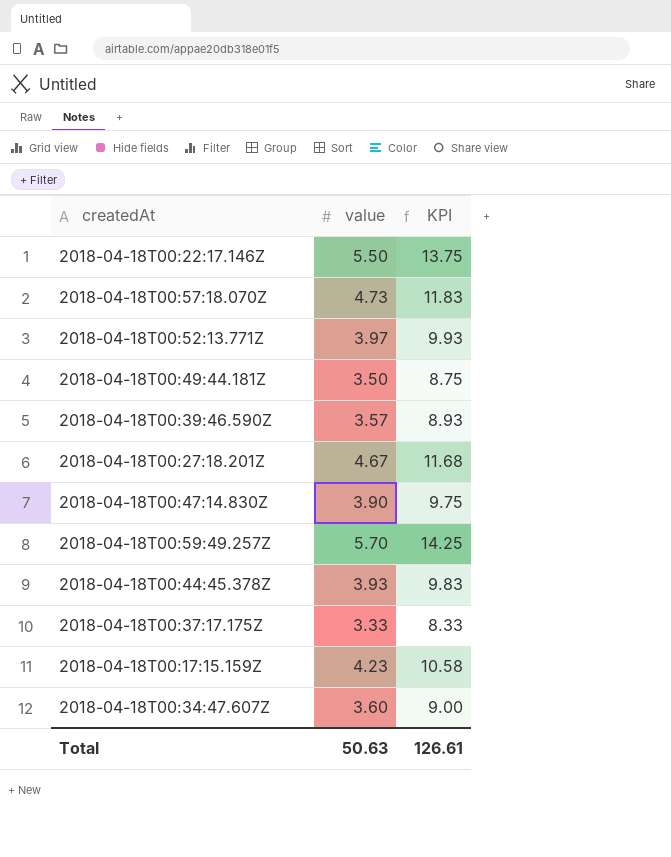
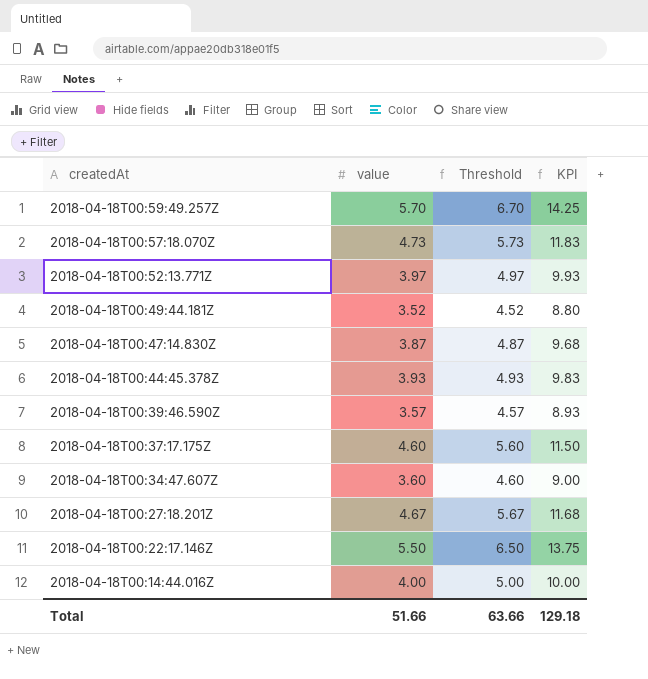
row order: none -> createdAt descending
column Threshold | formula: none -> [value] + 1
row 2018-04-18T00:17:15.159Z: 4.23 | 10.58 -> none
2018-04-18T00:49:44.181Z | value: 3.50 -> 3.52
2018-04-18T00:49:44.181Z | KPI: 8.75 -> 8.80
2018-04-18T00:47:14.830Z | value: 3.90 -> 3.87
2018-04-18T00:47:14.830Z | KPI: 9.75 -> 9.68
2018-04-18T00:37:17.175Z | value: 3.33 -> 4.60
2018-04-18T00:37:17.175Z | KPI: 8.33 -> 11.50
row 2018-04-18T00:14:44.016Z: none -> 4.00 | 5.00 | 10.00
Total | value: 50.63 -> 51.66
Total | KPI: 126.61 -> 129.18

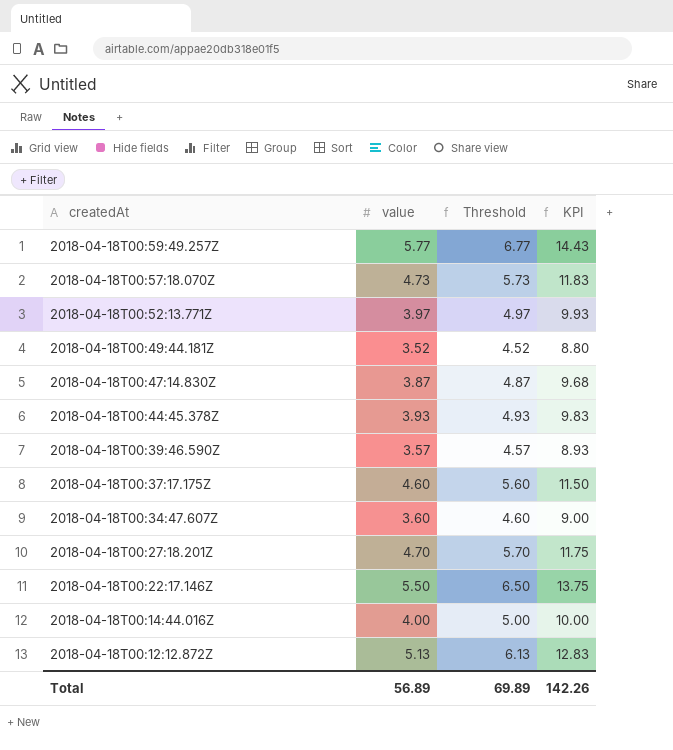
2018-04-18T00:59:49.257Z | value: 5.70 -> 5.77
2018-04-18T00:59:49.257Z | Threshold: 6.70 -> 6.77
2018-04-18T00:59:49.257Z | KPI: 14.25 -> 14.43
2018-04-18T00:27:18.201Z | value: 4.67 -> 4.70
2018-04-18T00:27:18.201Z | Threshold: 5.67 -> 5.70
2018-04-18T00:27:18.201Z | KPI: 11.68 -> 11.75
row 2018-04-18T00:12:12.872Z: none -> 5.13 | 6.13 | 12.83
Total | value: 51.66 -> 56.89
Total | Threshold: 63.66 -> 69.89
Total | KPI: 129.18 -> 142.26

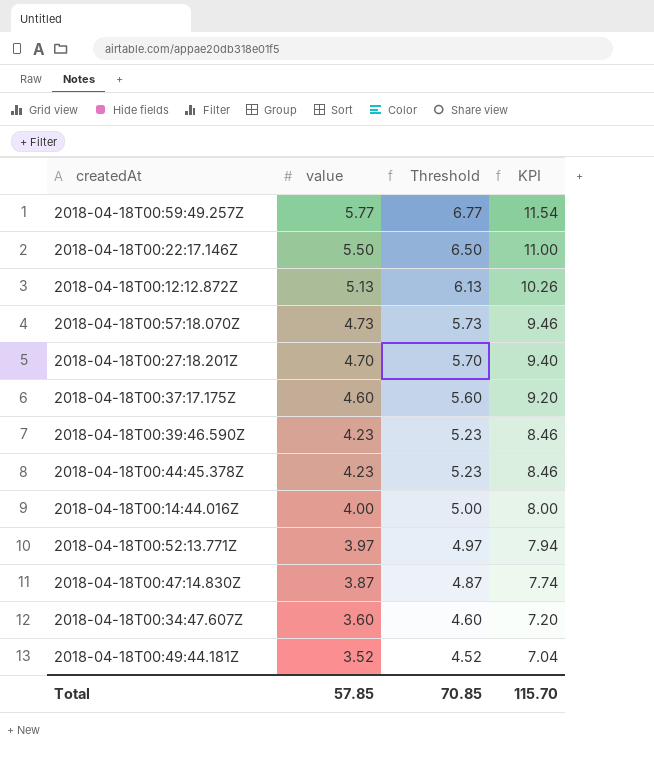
row order: createdAt descending -> value descending
column KPI | formula: [value] * 2.5 -> [value] * 2
2018-04-18T00:39:46.590Z | value: 3.57 -> 4.23
2018-04-18T00:39:46.590Z | Threshold: 4.57 -> 5.23
2018-04-18T00:44:45.378Z | value: 3.93 -> 4.23
2018-04-18T00:44:45.378Z | Threshold: 4.93 -> 5.23
Total | value: 56.89 -> 57.85
Total | Threshold: 69.89 -> 70.85
Total | KPI: 142.26 -> 115.70

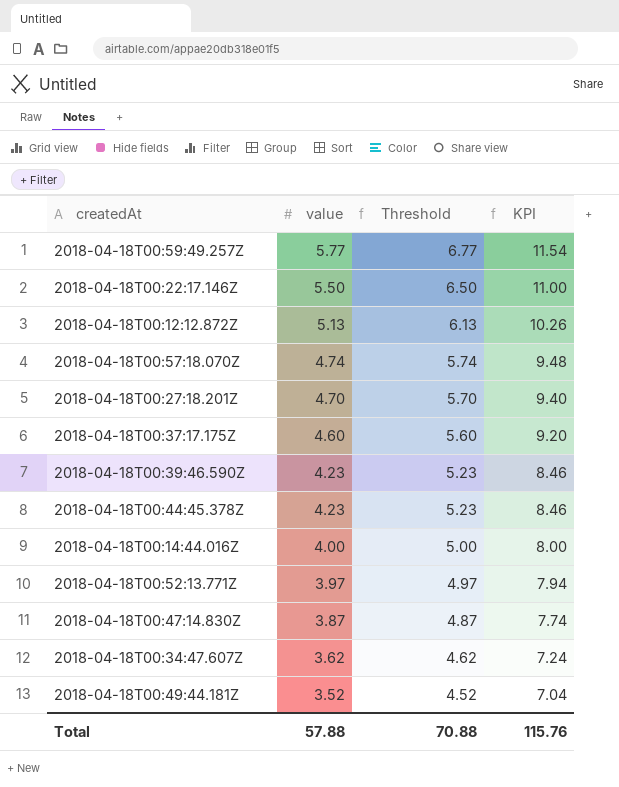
2018-04-18T00:57:18.070Z | value: 4.73 -> 4.74
2018-04-18T00:57:18.070Z | Threshold: 5.73 -> 5.74
2018-04-18T00:57:18.070Z | KPI: 9.46 -> 9.48
2018-04-18T00:34:47.607Z | value: 3.60 -> 3.62
2018-04-18T00:34:47.607Z | Threshold: 4.60 -> 4.62
2018-04-18T00:34:47.607Z | KPI: 7.20 -> 7.24
Total | value: 57.85 -> 57.88
Total | Threshold: 70.85 -> 70.88
Total | KPI: 115.70 -> 115.76

